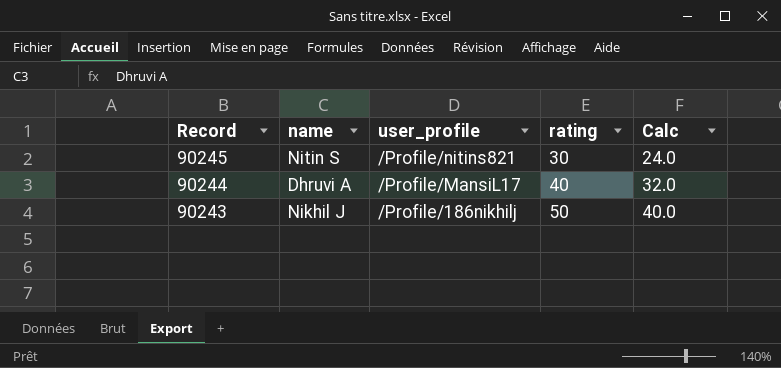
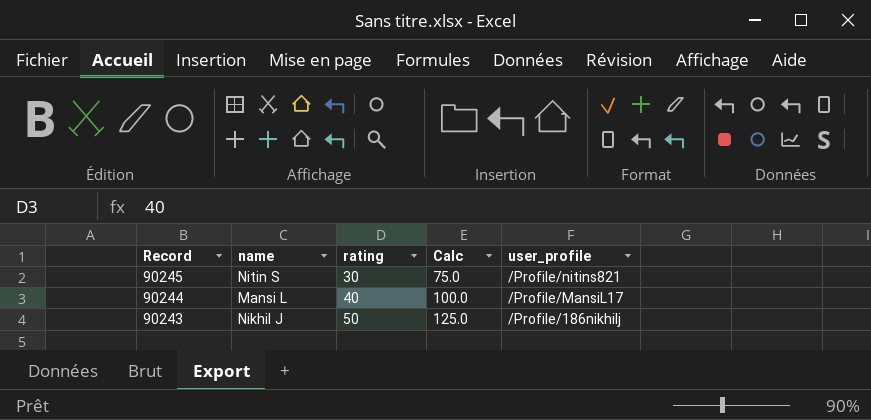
column Calc | formula: [rating] * 0.8 -> [rating] * 2.5
column user_profile | position: 3 -> 5
90244 | name: Dhruvi A -> Mansi L

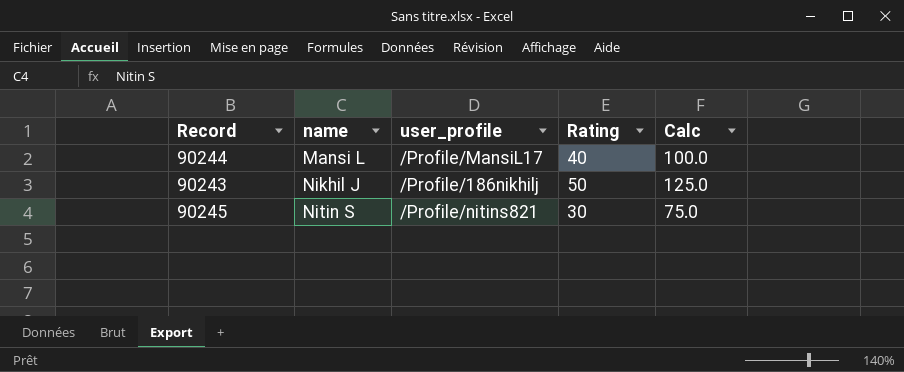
row order: Record descending -> name ascending
column user_profile | position: 5 -> 3
column name: rating -> Rating

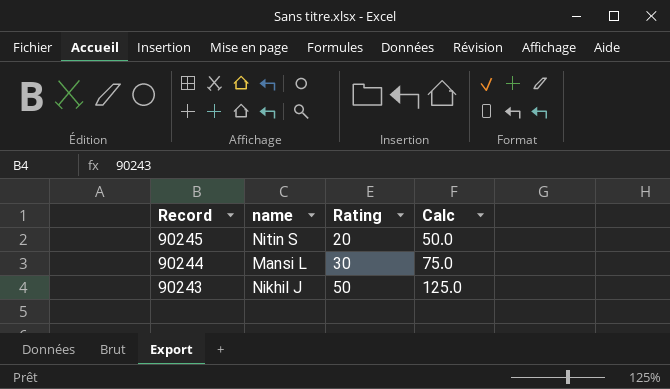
row order: name ascending -> Record descending
column user_profile | position: 3 -> none
90245 | Rating: 30 -> 20
90245 | Calc: 75.0 -> 50.0
90244 | Rating: 40 -> 30
90244 | Calc: 100.0 -> 75.0

